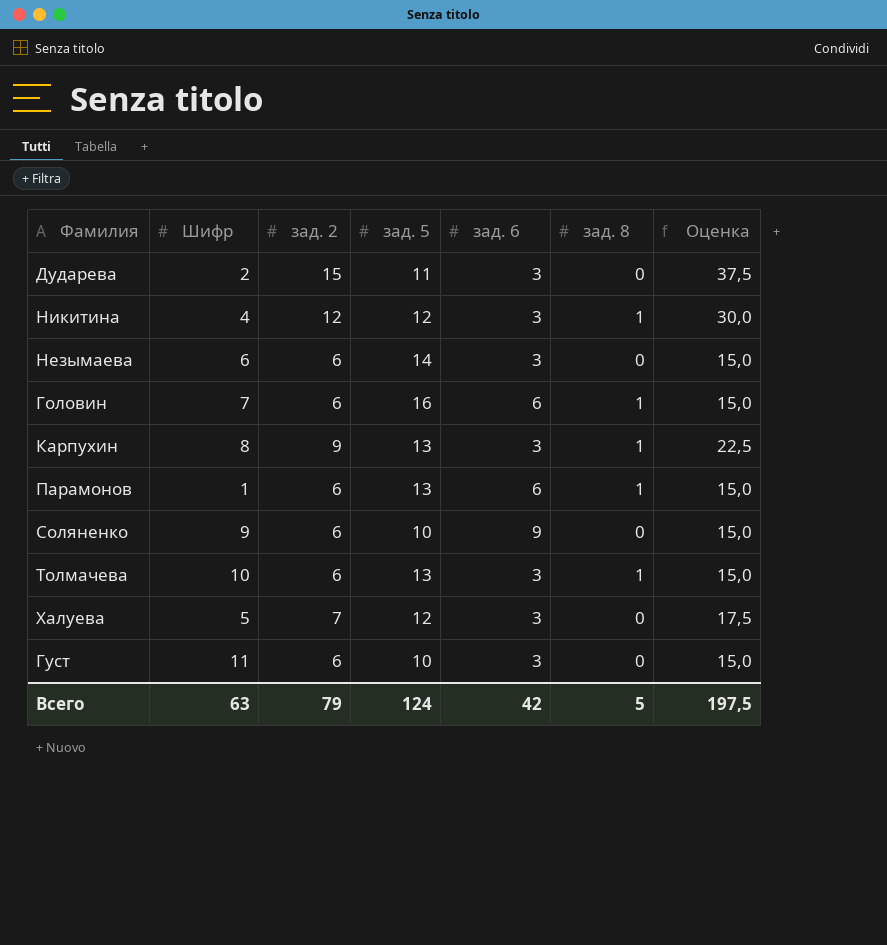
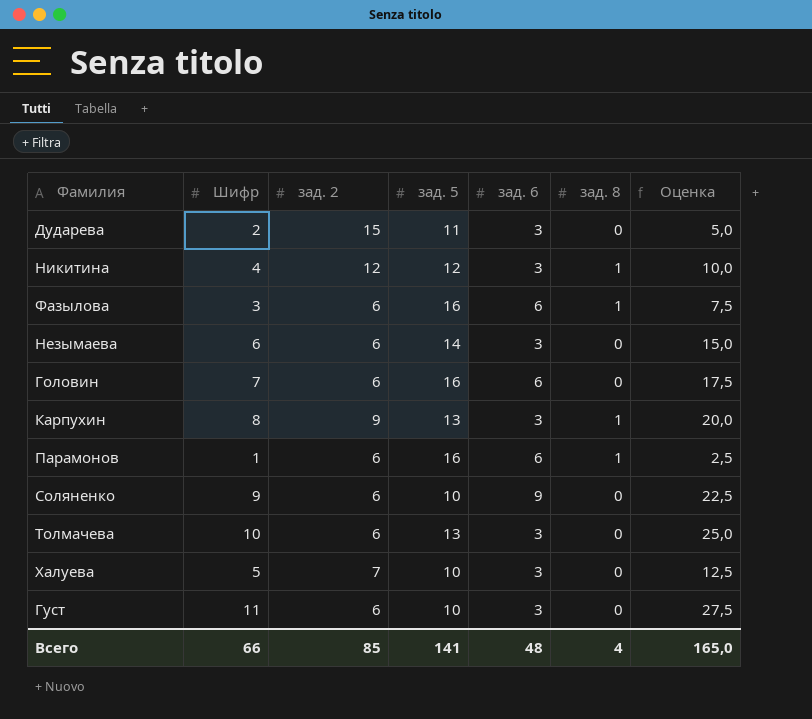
column Оценка | formula: [зад. 2] * 2,5 -> [Шифр] * 2,5
row Фазылова: none -> 3 | 6 | 16 | 6 | 1 | 7,5
Головин | зад. 8: 1 -> 0
Парамонов | зад. 5: 13 -> 16
Толмачева | зад. 8: 1 -> 0
Халуева | зад. 5: 12 -> 10
Всего | Шифр: 63 -> 66
Всего | зад. 2: 79 -> 85
Всего | зад. 5: 124 -> 141
Всего | зад. 6: 42 -> 48
Всего | зад. 8: 5 -> 4
Всего | Оценка: 197,5 -> 165,0

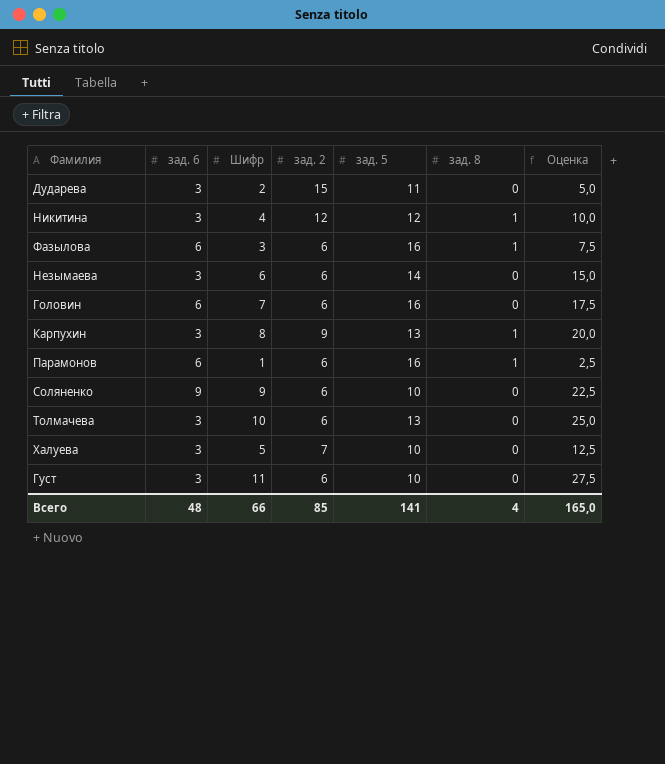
column зад. 6 | position: 5 -> 2

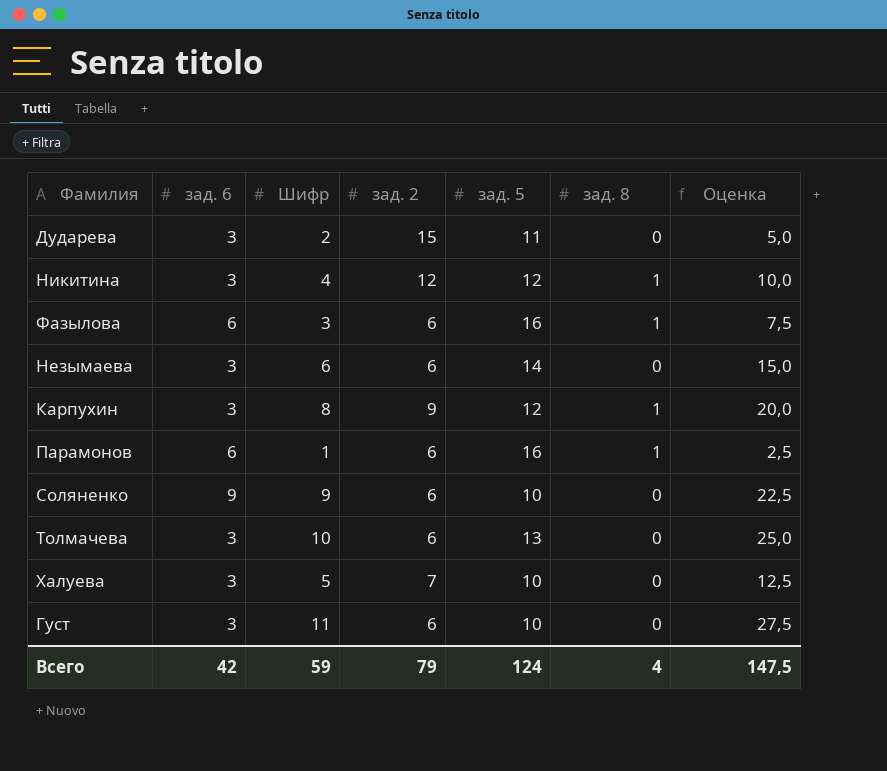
row Головин: 6 | 7 | 6 | 16 | 0 | 17,5 -> none
Карпухин | зад. 5: 13 -> 12
Всего | зад. 6: 48 -> 42
Всего | Шифр: 66 -> 59
Всего | зад. 2: 85 -> 79
Всего | зад. 5: 141 -> 124
Всего | Оценка: 165,0 -> 147,5

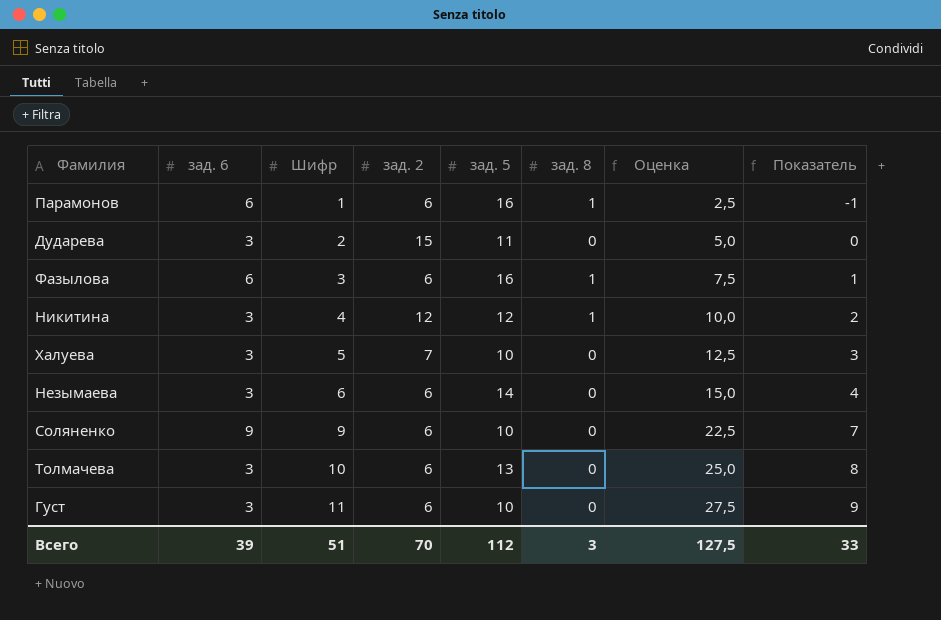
row order: none -> Шифр ascending
column Показатель | formula: none -> [Шифр] - 2
row Карпухин: 3 | 8 | 9 | 12 | 1 | 20,0 -> none
Всего | зад. 6: 42 -> 39
Всего | Шифр: 59 -> 51
Всего | зад. 2: 79 -> 70
Всего | зад. 5: 124 -> 112
Всего | зад. 8: 4 -> 3
Всего | Оценка: 147,5 -> 127,5

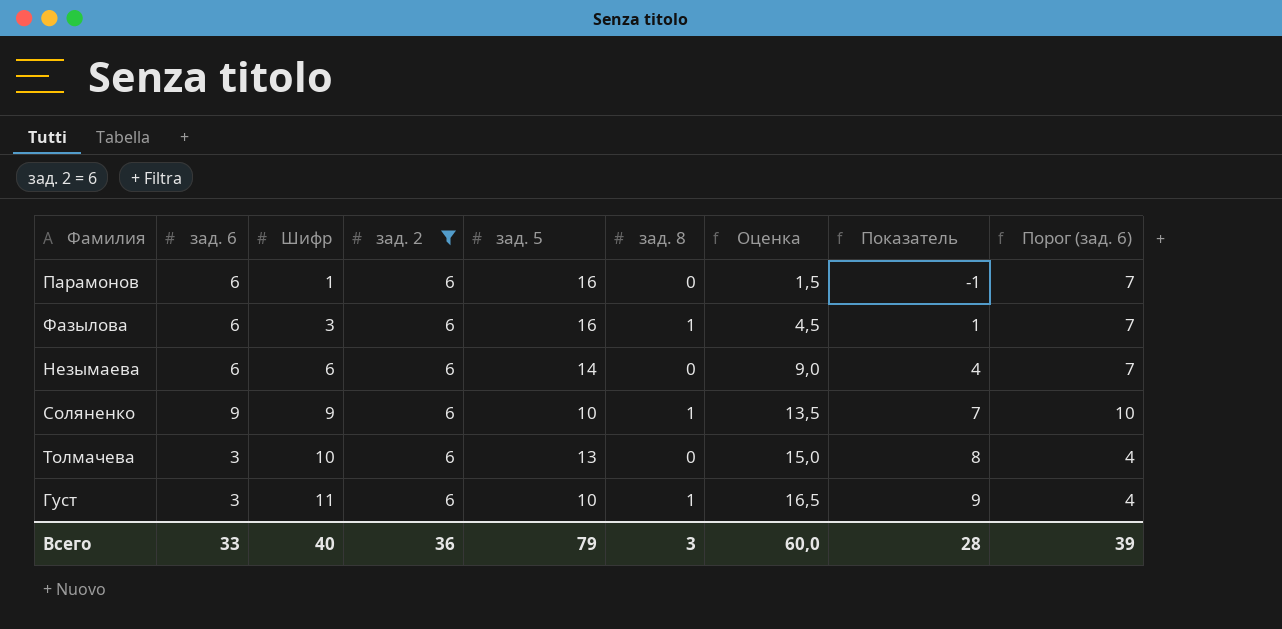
filter: none -> зад. 2 = 6
column Оценка | formula: [Шифр] * 2,5 -> [Шифр] * 1,5
column Порог (зад. 6) | formula: none -> [зад. 6] + 1
Парамонов | зад. 8: 1 -> 0
Незымаева | зад. 6: 3 -> 6
Соляненко | зад. 8: 0 -> 1
Густ | зад. 8: 0 -> 1
Всего | зад. 6: 39 -> 33
Всего | Шифр: 51 -> 40
Всего | зад. 2: 70 -> 36
Всего | зад. 5: 112 -> 79
Всего | Оценка: 127,5 -> 60,0
Всего | Показатель: 33 -> 28

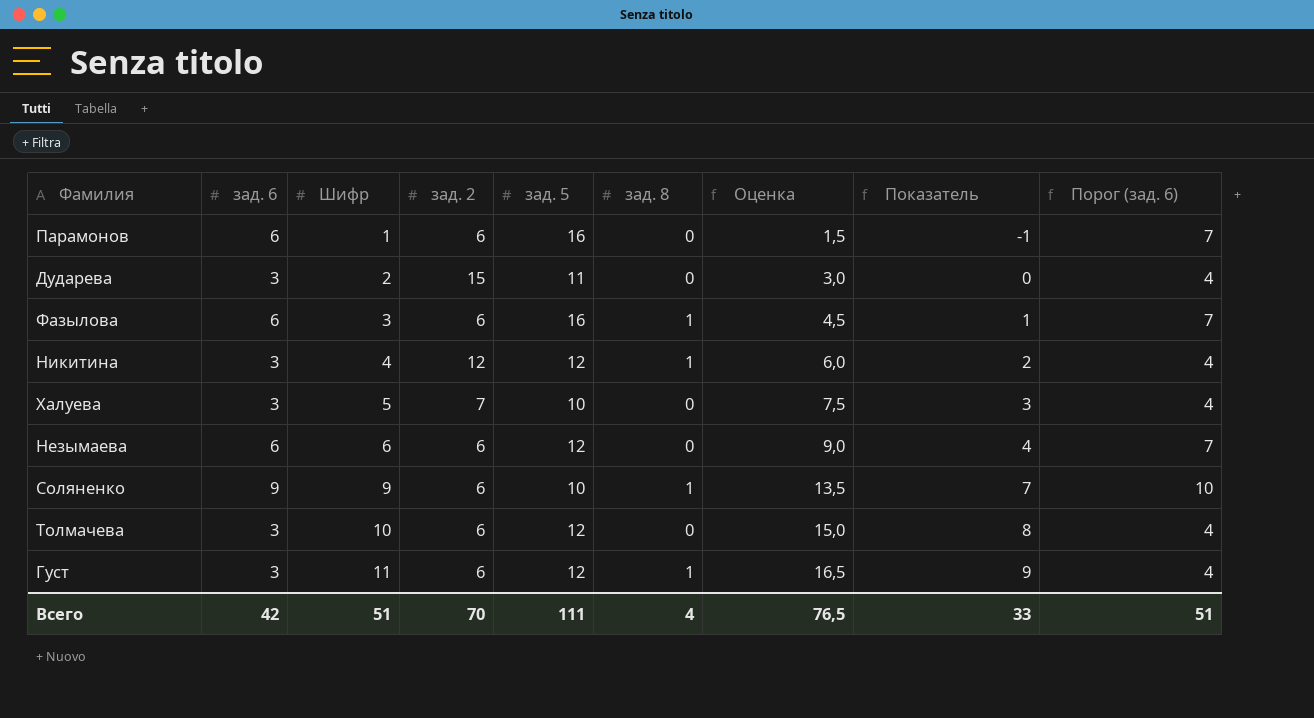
filter: зад. 2 = 6 -> none
Незымаева | зад. 5: 14 -> 12
Толмачева | зад. 5: 13 -> 12
Густ | зад. 5: 10 -> 12
Всего | зад. 6: 33 -> 42
Всего | Шифр: 40 -> 51
Всего | зад. 2: 36 -> 70
Всего | зад. 5: 79 -> 111
Всего | зад. 8: 3 -> 4
Всего | Оценка: 60,0 -> 76,5
Всего | Показатель: 28 -> 33
Всего | Порог (зад. 6): 39 -> 51

